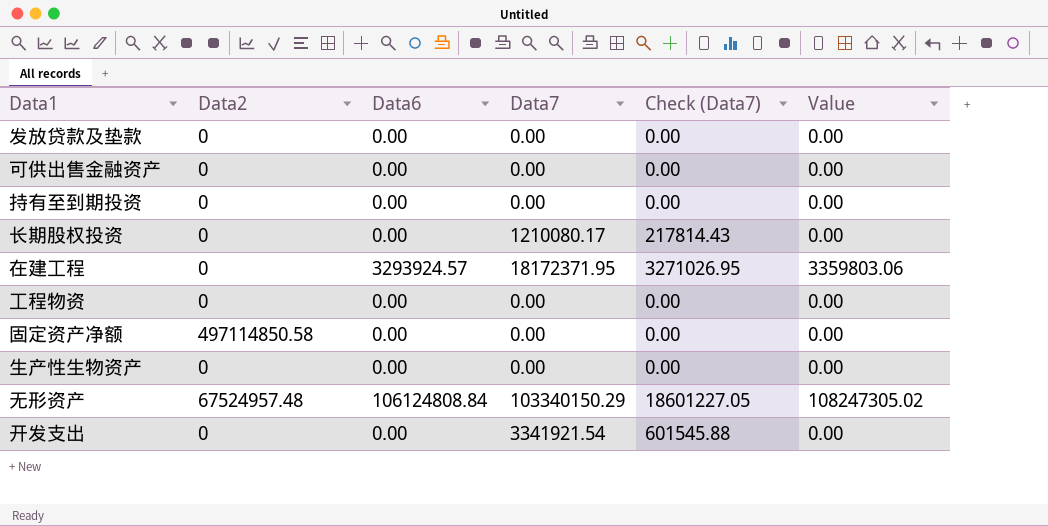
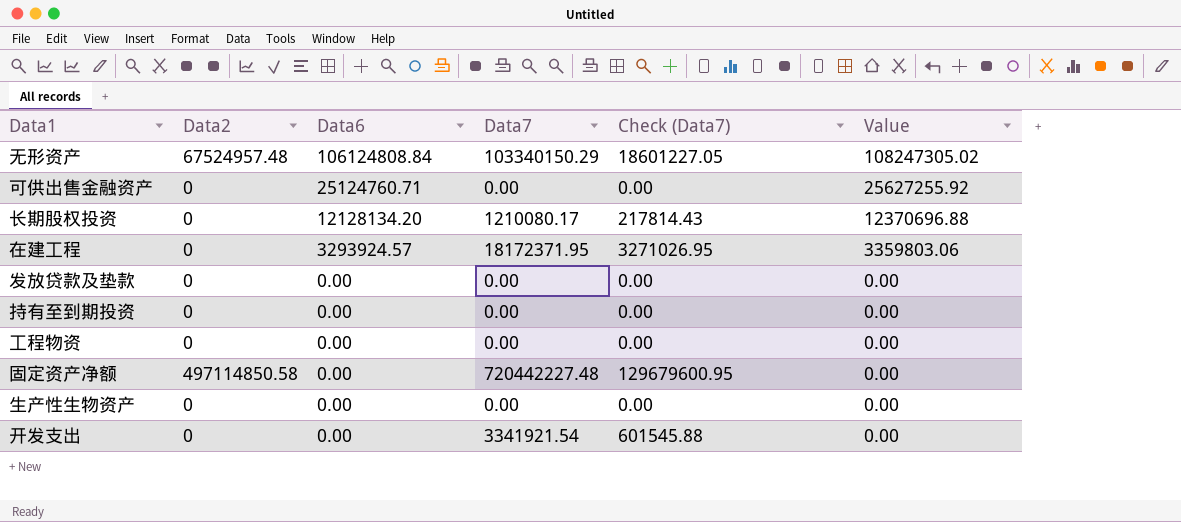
row order: none -> Data6 descending
可供出售金融资产 | Data6: 0.00 -> 25124760.71
可供出售金融资产 | Value: 0.00 -> 25627255.92
长期股权投资 | Data6: 0.00 -> 12128134.20
长期股权投资 | Value: 0.00 -> 12370696.88
固定资产净额 | Data7: 0.00 -> 720442227.48
固定资产净额 | Check (Data7): 0.00 -> 129679600.95

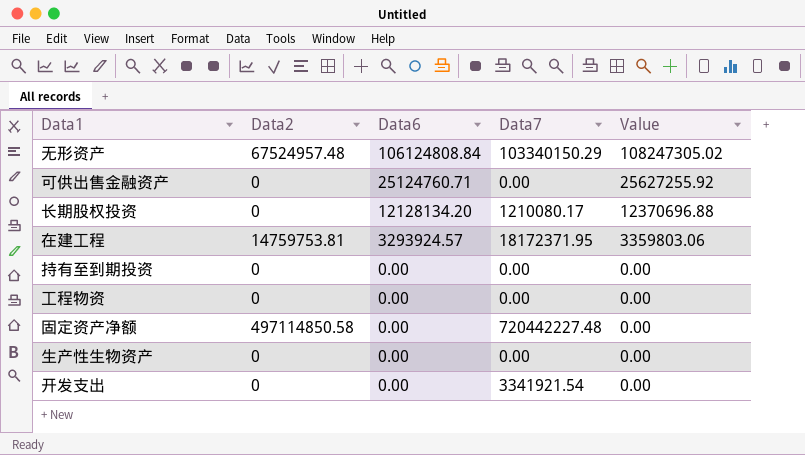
column Check (Data7) | formula: [Data7] * 0.18 -> none
row 发放贷款及垫款: 0 | 0.00 | 0.00 | 0.00 | 0.00 -> none
在建工程 | Data2: 0 -> 14759753.81

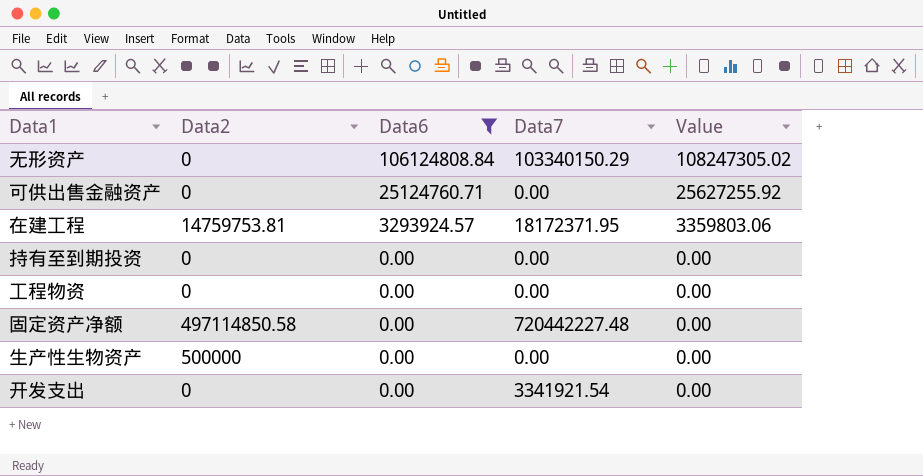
filter: none -> Data6 != 12128134.20
无形资产 | Data2: 67524957.48 -> 0
生产性生物资产 | Data2: 0 -> 500000

